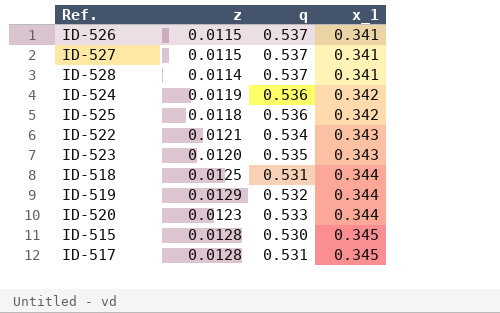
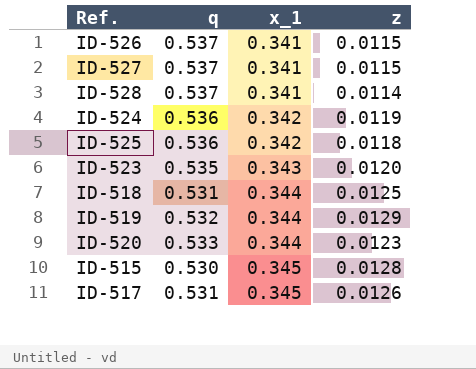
column z | position: 2 -> 4
row ID-522: 0.0121 | 0.534 | 0.343 -> none
ID-517 | z: 0.0128 -> 0.0126

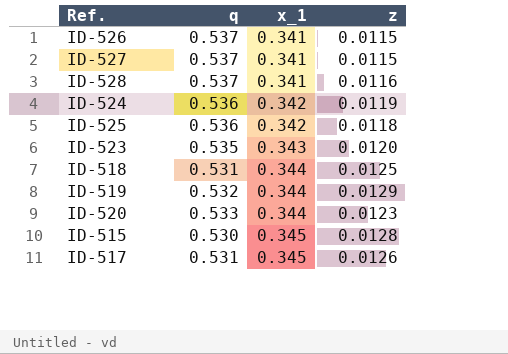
ID-528 | z: 0.0114 -> 0.0116

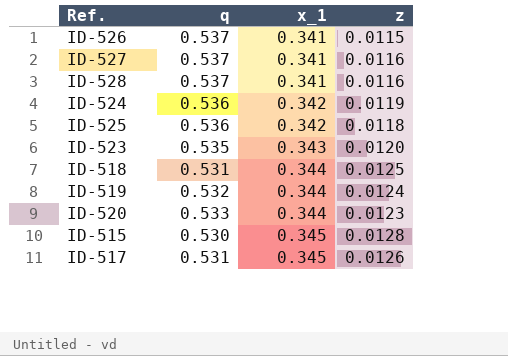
ID-527 | z: 0.0115 -> 0.0116
ID-519 | z: 0.0129 -> 0.0124

